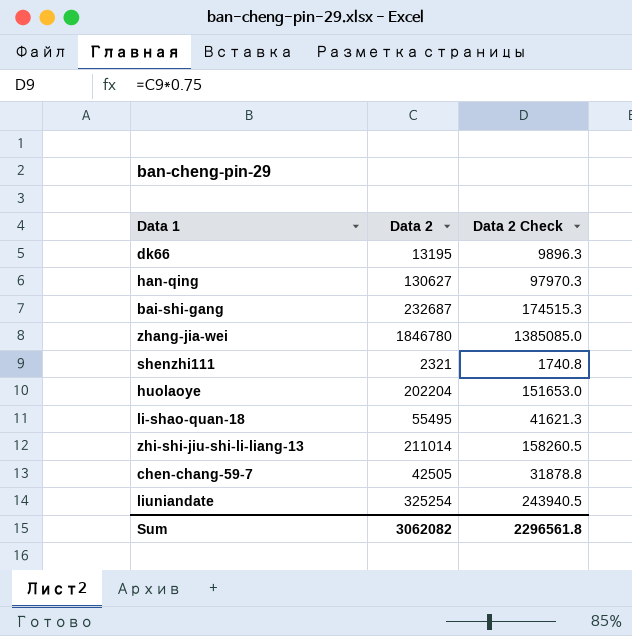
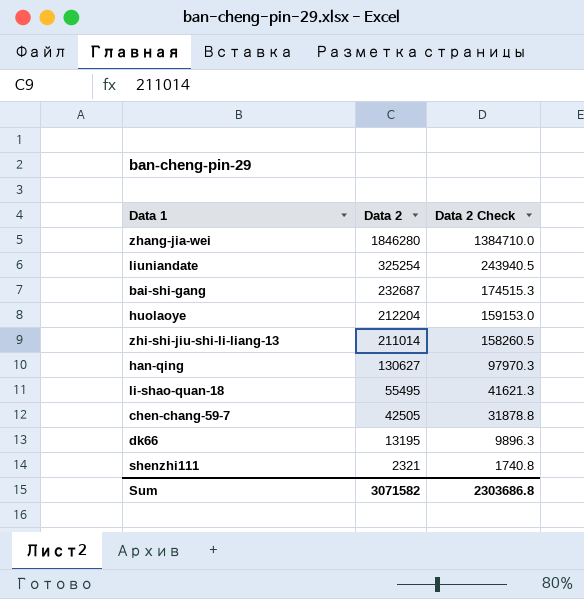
row order: none -> Data 2 descending
zhang-jia-wei | Data 2: 1846780 -> 1846280
zhang-jia-wei | Data 2 Check: 1385085.0 -> 1384710.0
huolaoye | Data 2: 202204 -> 212204
huolaoye | Data 2 Check: 151653.0 -> 159153.0
Sum | Data 2: 3062082 -> 3071582
Sum | Data 2 Check: 2296561.8 -> 2303686.8

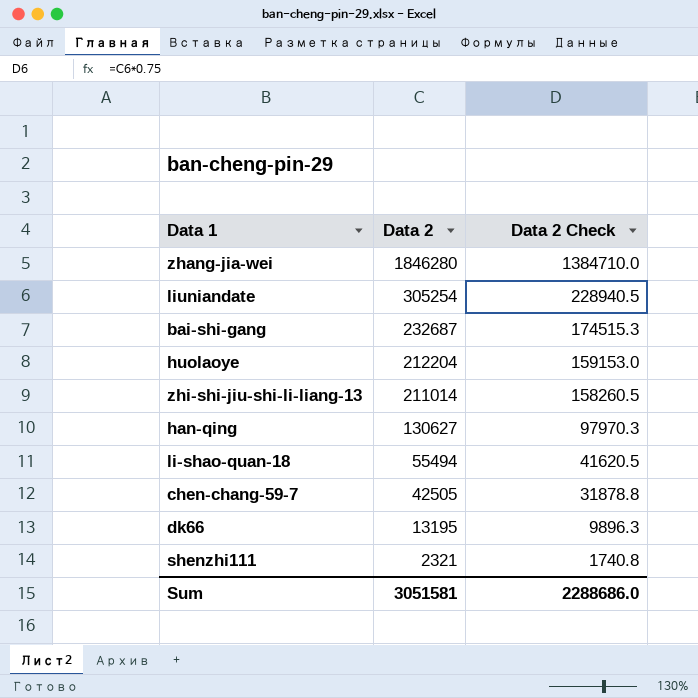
liuniandate | Data 2: 325254 -> 305254
liuniandate | Data 2 Check: 243940.5 -> 228940.5
li-shao-quan-18 | Data 2: 55495 -> 55494
li-shao-quan-18 | Data 2 Check: 41621.3 -> 41620.5
Sum | Data 2: 3071582 -> 3051581
Sum | Data 2 Check: 2303686.8 -> 2288686.0

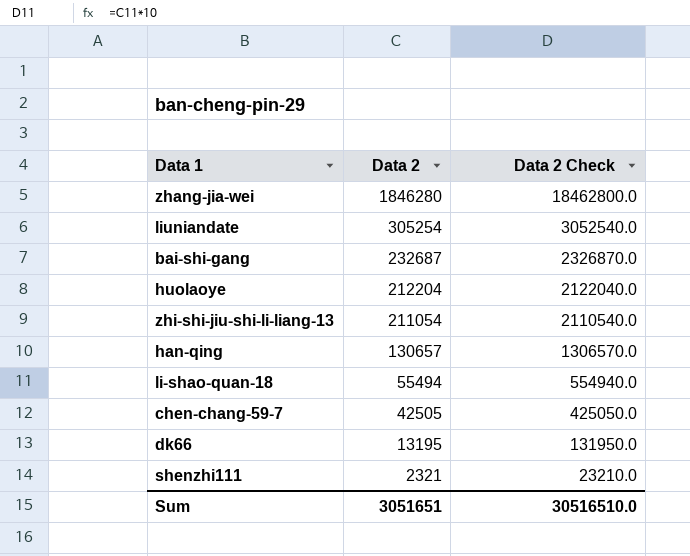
column Data 2 Check | formula: [Data 2] * 0.75 -> [Data 2] * 10
zhi-shi-jiu-shi-li-liang-13 | Data 2: 211014 -> 211054
han-qing | Data 2: 130627 -> 130657
Sum | Data 2: 3051581 -> 3051651
Sum | Data 2 Check: 2288686.0 -> 30516510.0

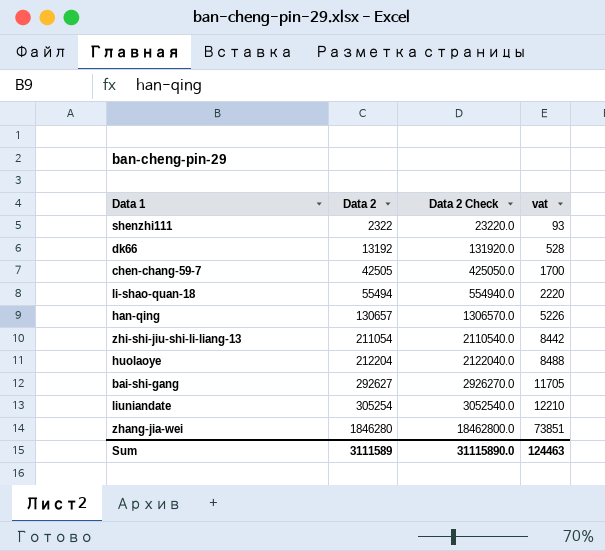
row order: Data 2 descending -> Data 2 ascending
column vat | formula: none -> [Data 2] * 0.04
shenzhi111 | Data 2: 2321 -> 2322
shenzhi111 | Data 2 Check: 23210.0 -> 23220.0
dk66 | Data 2: 13195 -> 13192
dk66 | Data 2 Check: 131950.0 -> 131920.0
bai-shi-gang | Data 2: 232687 -> 292627
bai-shi-gang | Data 2 Check: 2326870.0 -> 2926270.0
Sum | Data 2: 3051651 -> 3111589
Sum | Data 2 Check: 30516510.0 -> 31115890.0

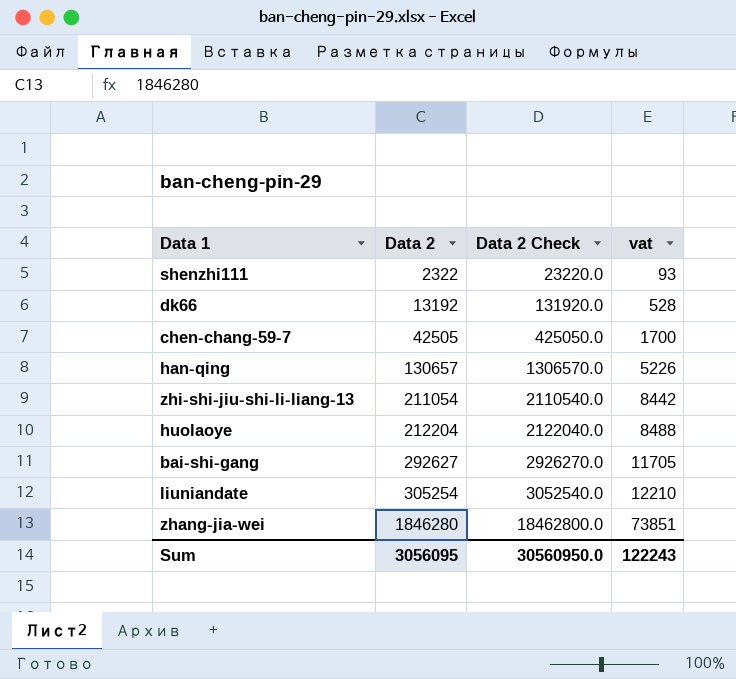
row li-shao-quan-18: 55494 | 554940.0 | 2220 -> none
Sum | Data 2: 3111589 -> 3056095
Sum | Data 2 Check: 31115890.0 -> 30560950.0
Sum | vat: 124463 -> 122243

